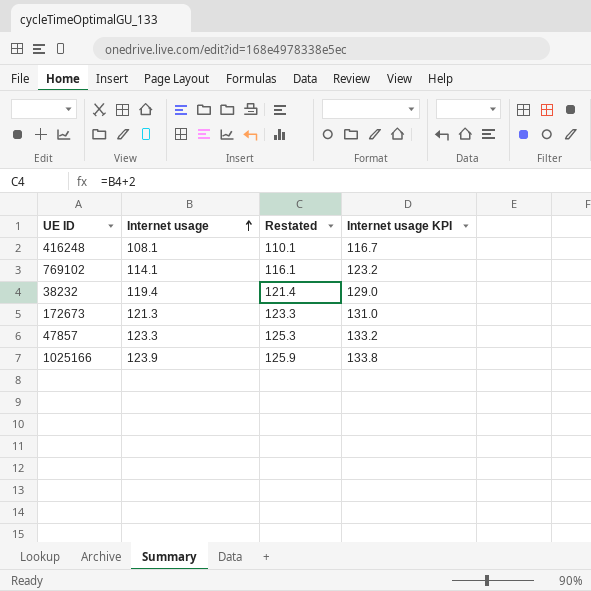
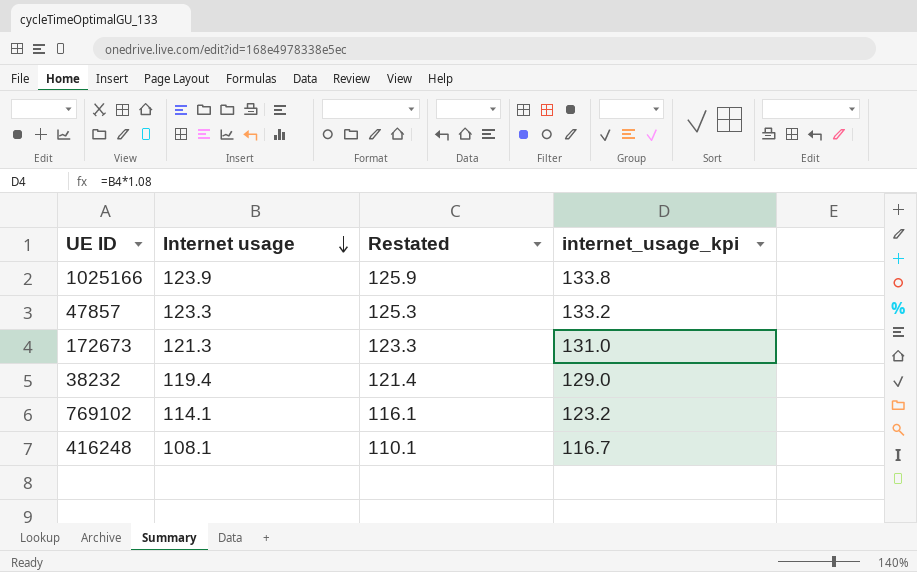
row order: Internet usage ascending -> Internet usage descending
column name: Internet usage KPI -> internet_usage_kpi

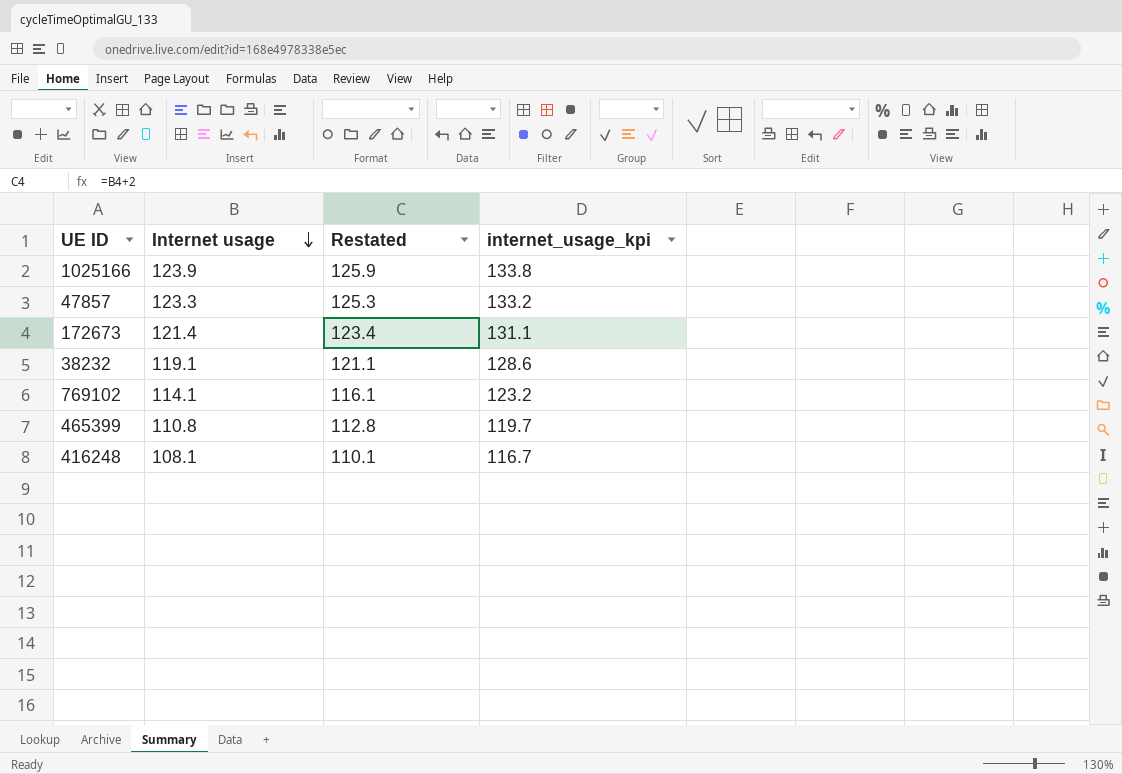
172673 | Internet usage: 121.3 -> 121.4
172673 | Restated: 123.3 -> 123.4
172673 | internet_usage_kpi: 131.0 -> 131.1
38232 | Internet usage: 119.4 -> 119.1
38232 | Restated: 121.4 -> 121.1
38232 | internet_usage_kpi: 129.0 -> 128.6
row 465399: none -> 110.8 | 112.8 | 119.7

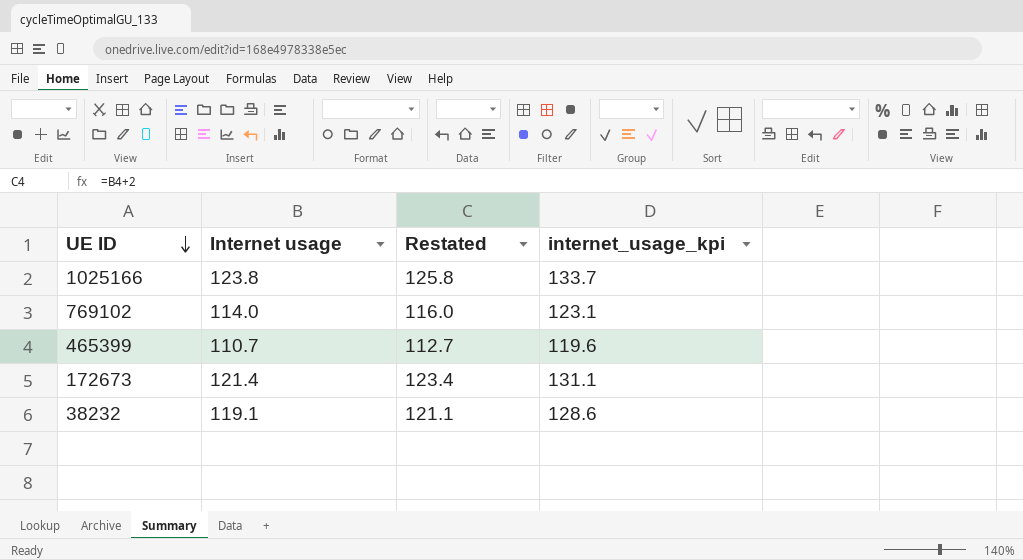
row order: Internet usage descending -> UE ID descending
row 47857: 123.3 | 125.3 | 133.2 -> none
row 416248: 108.1 | 110.1 | 116.7 -> none
1025166 | Internet usage: 123.9 -> 123.8
1025166 | Restated: 125.9 -> 125.8
1025166 | internet_usage_kpi: 133.8 -> 133.7
769102 | Internet usage: 114.1 -> 114.0
769102 | Restated: 116.1 -> 116.0
769102 | internet_usage_kpi: 123.2 -> 123.1
465399 | Internet usage: 110.8 -> 110.7
465399 | Restated: 112.8 -> 112.7
465399 | internet_usage_kpi: 119.7 -> 119.6

